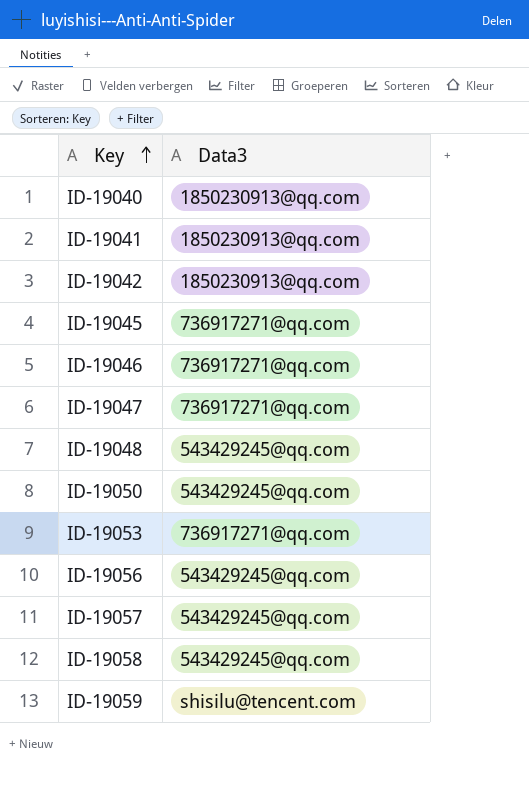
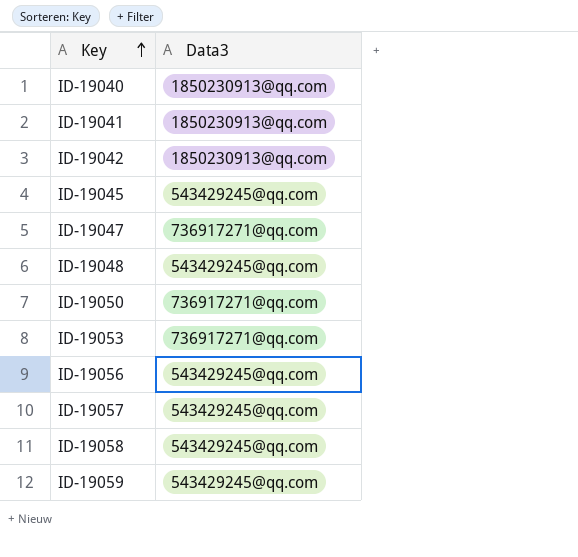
row ID-19046: 736917271@qq.com -> none
ID-19045 | Data3: 736917271@qq.com -> 543429245@qq.com
ID-19050 | Data3: 543429245@qq.com -> 736917271@qq.com
ID-19059 | Data3: shisilu@tencent.com -> 543429245@qq.com

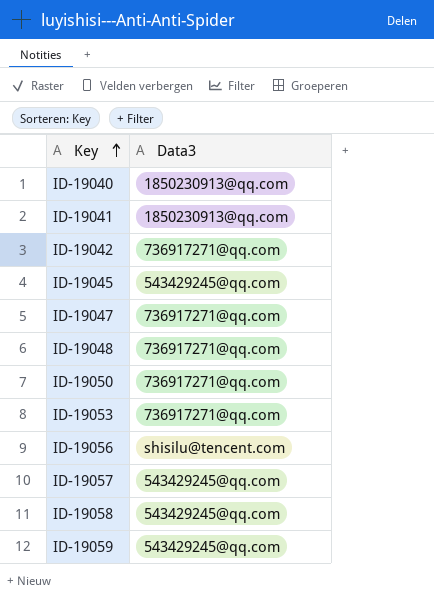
ID-19042 | Data3: 1850230913@qq.com -> 736917271@qq.com
ID-19048 | Data3: 543429245@qq.com -> 736917271@qq.com
ID-19056 | Data3: 543429245@qq.com -> shisilu@tencent.com

